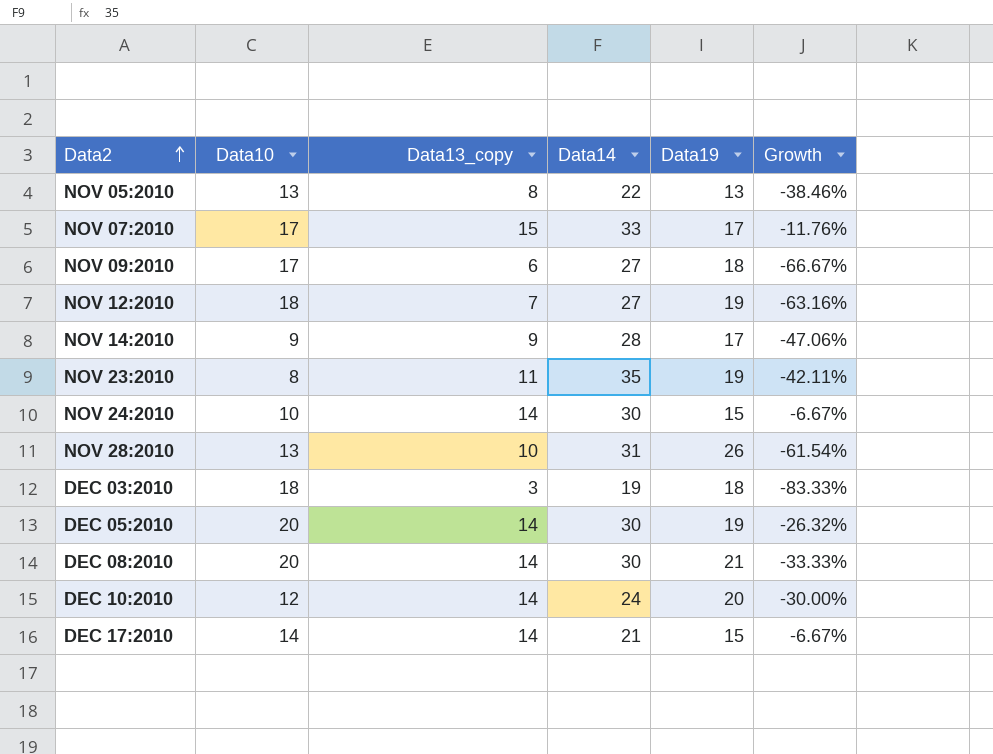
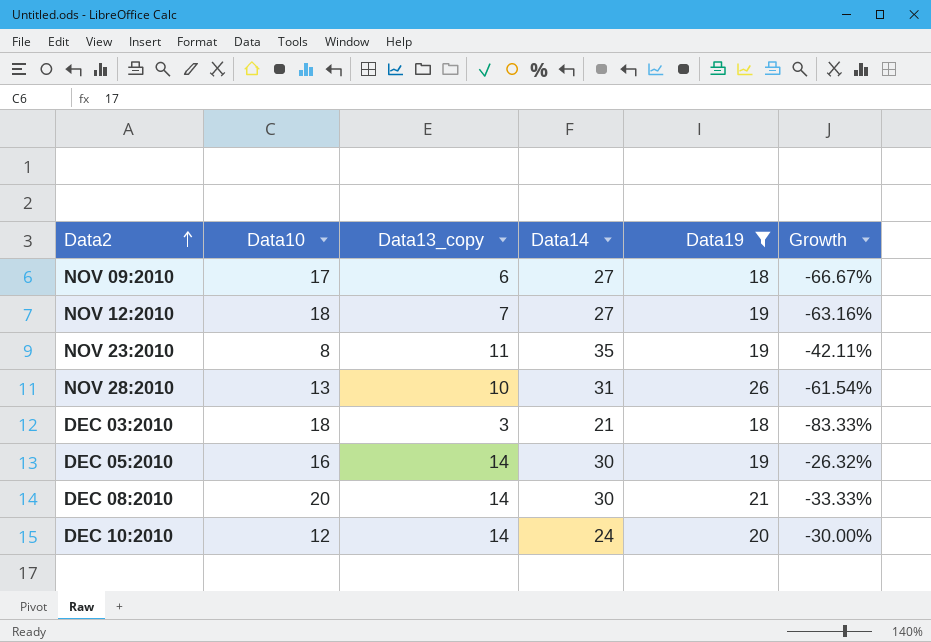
filter: none -> Data19 >= 18
DEC 03:2010 | Data14: 19 -> 21
DEC 05:2010 | Data10: 20 -> 16

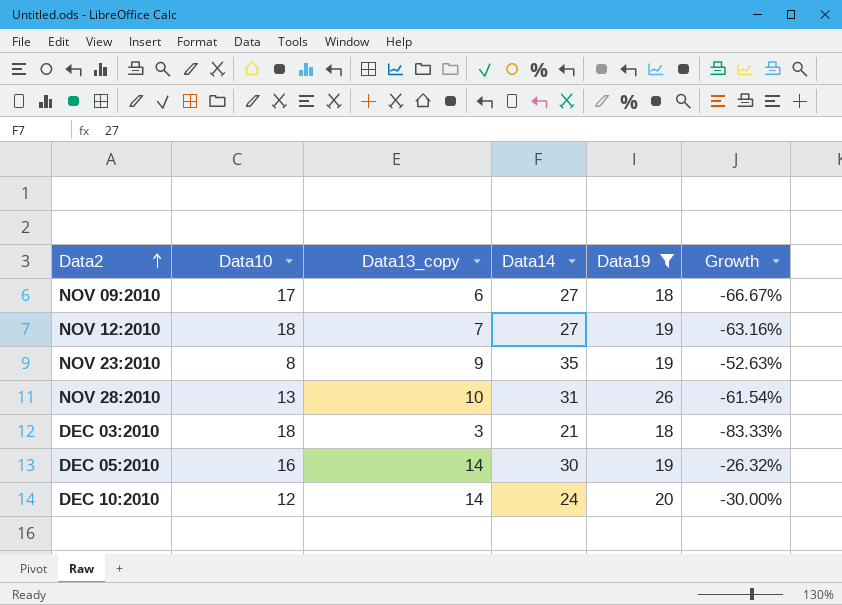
row DEC 08:2010: 20 | 14 | 30 | 21 | -33.33% -> none
NOV 23:2010 | Data13_copy: 11 -> 9
NOV 23:2010 | Growth: -42.11% -> -52.63%

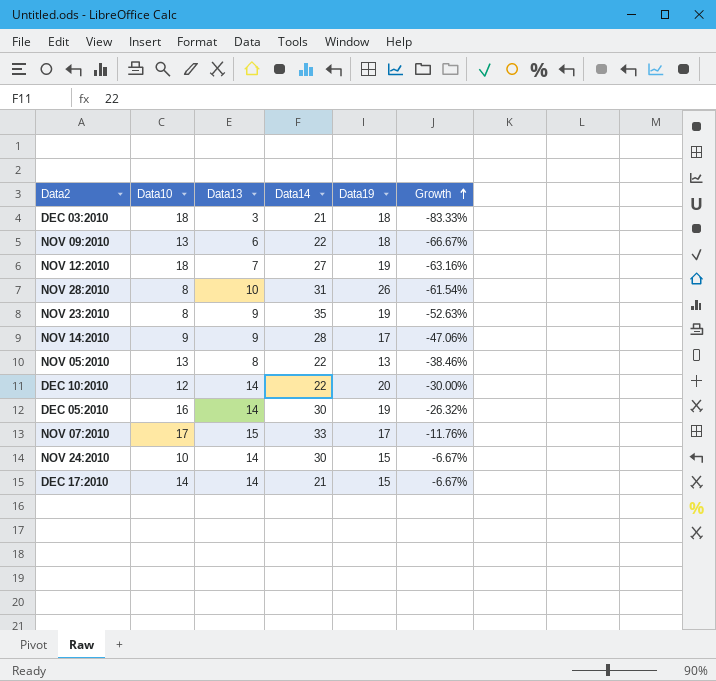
filter: Data19 >= 18 -> none
row order: Data2 ascending -> Growth ascending
column name: Data13_copy -> Data13
NOV 09:2010 | Data10: 17 -> 13
NOV 09:2010 | Data14: 27 -> 22
NOV 28:2010 | Data10: 13 -> 8
DEC 10:2010 | Data14: 24 -> 22

